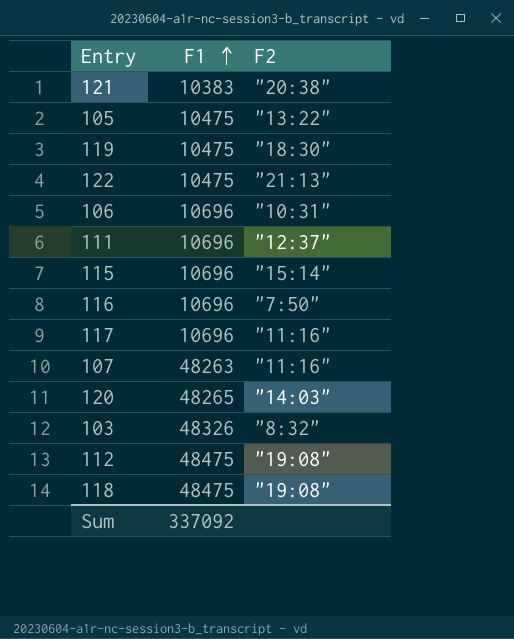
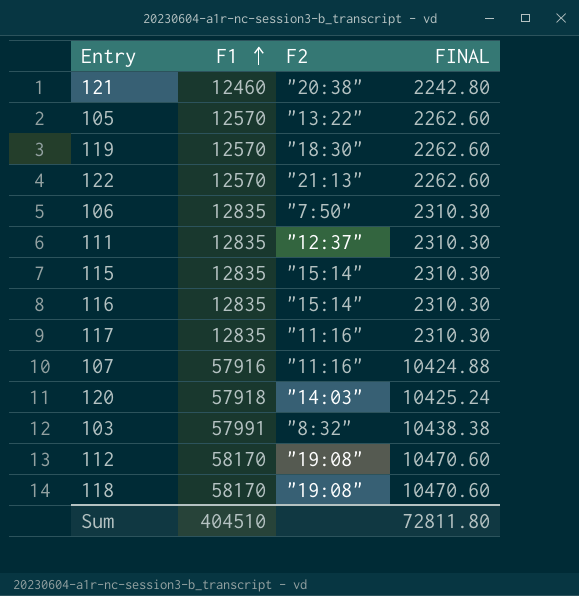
column FINAL | formula: none -> [F1] * 0.18
121 | F1: 10383 -> 12460
105 | F1: 10475 -> 12570
119 | F1: 10475 -> 12570
122 | F1: 10475 -> 12570
106 | F1: 10696 -> 12835
106 | F2: "10:31" -> "7:50"
111 | F1: 10696 -> 12835
115 | F1: 10696 -> 12835
116 | F1: 10696 -> 12835
116 | F2: "7:50" -> "15:14"
117 | F1: 10696 -> 12835
107 | F1: 48263 -> 57916
120 | F1: 48265 -> 57918
103 | F1: 48326 -> 57991
112 | F1: 48475 -> 58170
118 | F1: 48475 -> 58170
Sum | F1: 337092 -> 404510

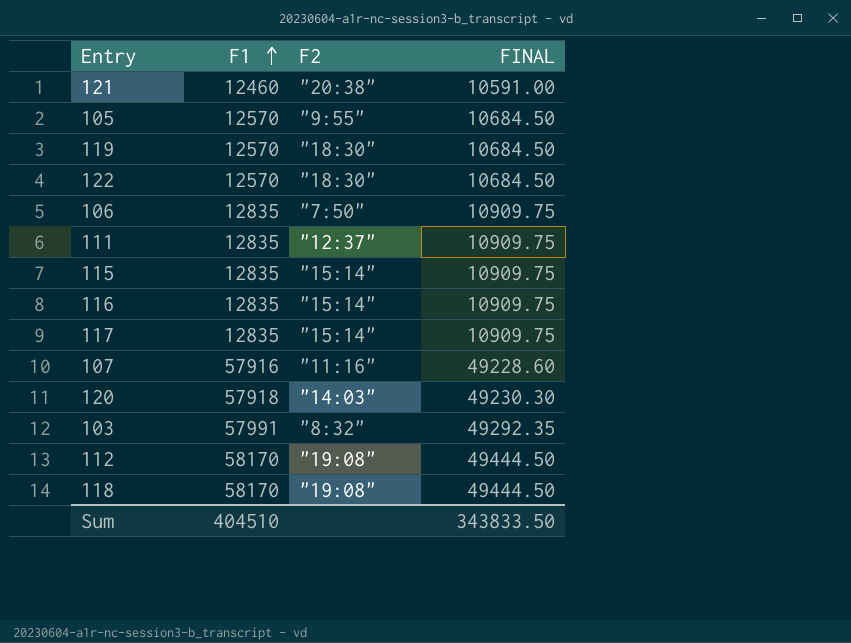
column FINAL | formula: [F1] * 0.18 -> [F1] * 0.85
105 | F2: "13:22" -> "9:55"
122 | F2: "21:13" -> "18:30"
117 | F2: "11:16" -> "15:14"
Sum | FINAL: 72811.80 -> 343833.50

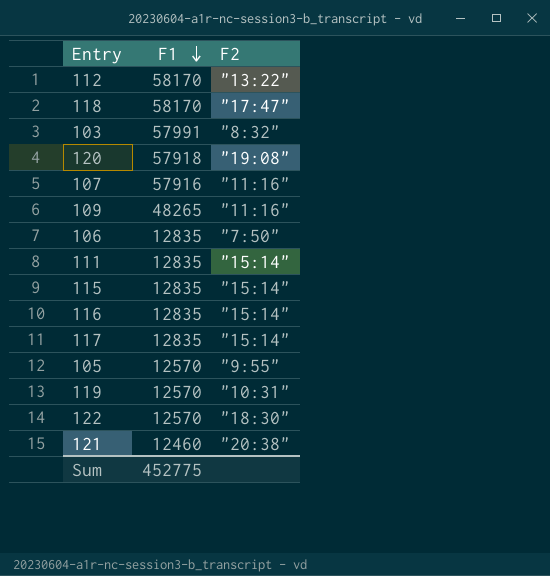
row order: F1 ascending -> F1 descending
column FINAL | formula: [F1] * 0.85 -> none
112 | F2: "19:08" -> "13:22"
118 | F2: "19:08" -> "17:47"
120 | F2: "14:03" -> "19:08"
row 109: none -> 48265 | "11:16"
111 | F2: "12:37" -> "15:14"
119 | F2: "18:30" -> "10:31"
Sum | F1: 404510 -> 452775

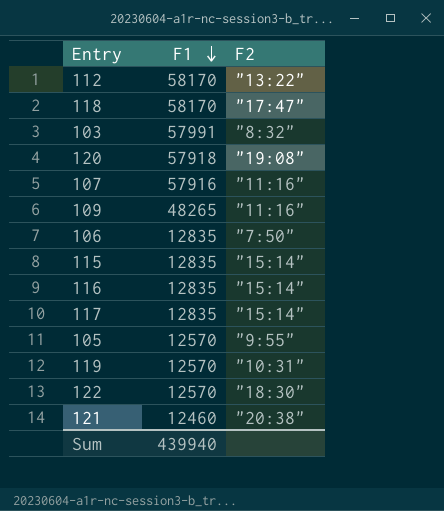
row 111: 12835 | "15:14" -> none
Sum | F1: 452775 -> 439940

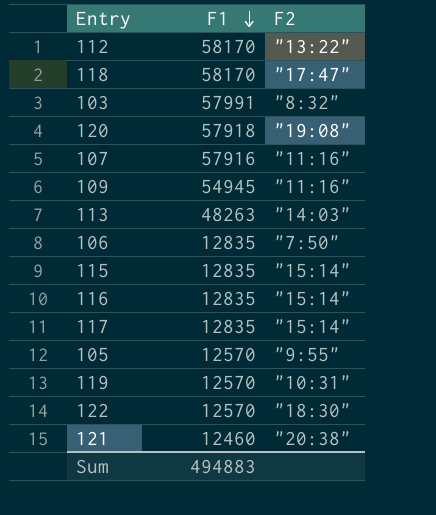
109 | F1: 48265 -> 54945
row 113: none -> 48263 | "14:03"
Sum | F1: 439940 -> 494883

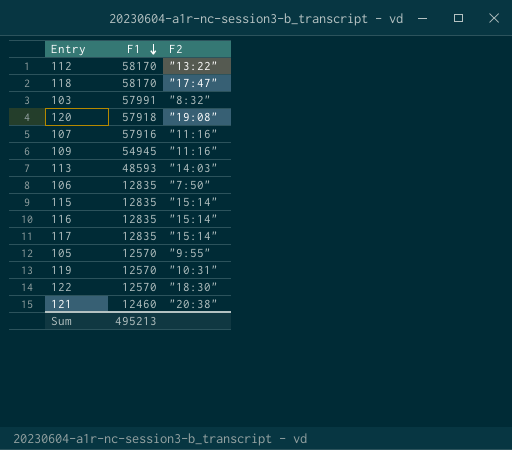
113 | F1: 48263 -> 48593
Sum | F1: 494883 -> 495213

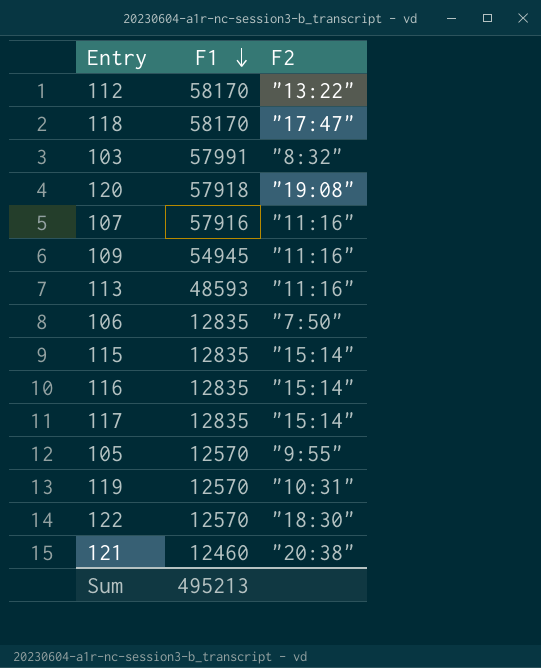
113 | F2: "14:03" -> "11:16"

